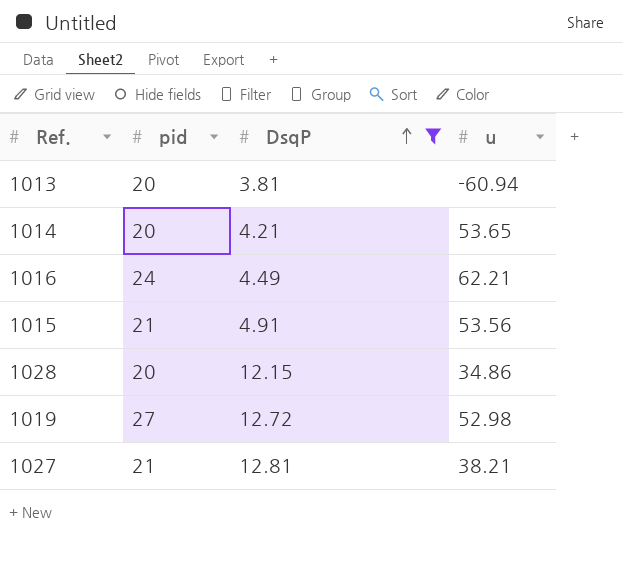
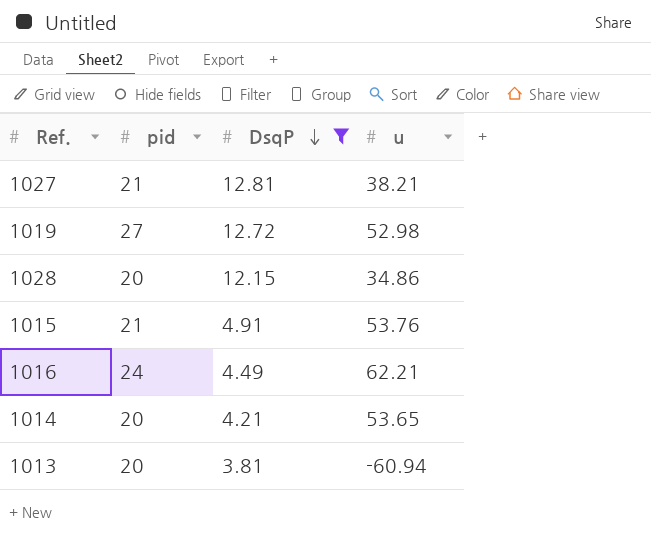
row order: DsqP ascending -> DsqP descending
1015 | u: 53.56 -> 53.76

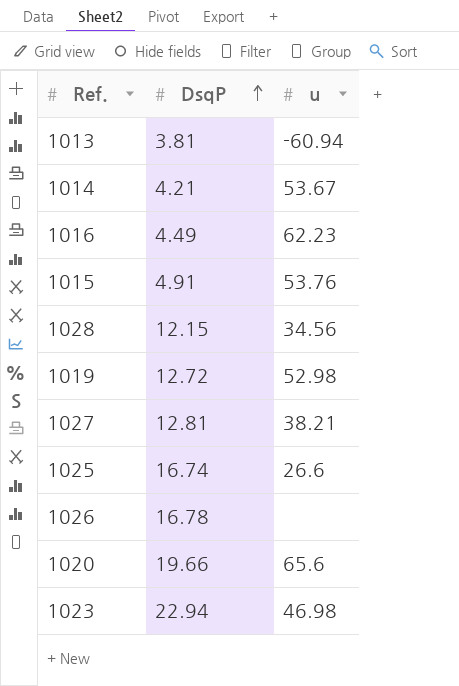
filter: DsqP <= 12.81 -> none
row order: DsqP descending -> DsqP ascending
column pid | position: 2 -> none
1014 | u: 53.65 -> 53.67
1016 | u: 62.21 -> 62.23
1028 | u: 34.86 -> 34.56

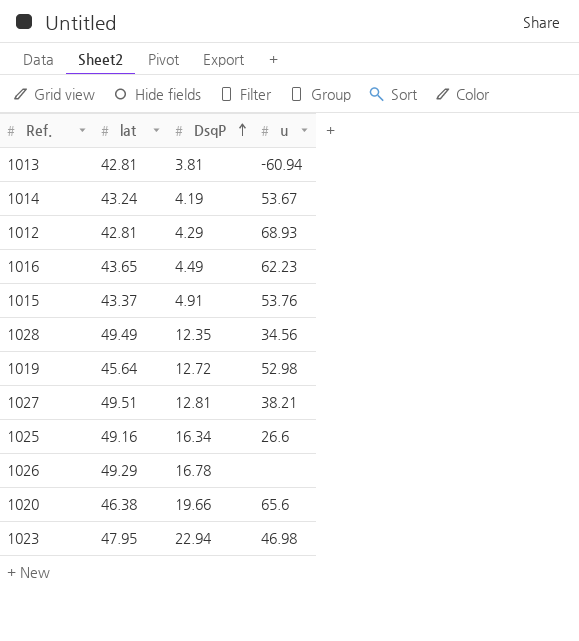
column lat | position: none -> 2
1014 | DsqP: 4.21 -> 4.19
row 1012: none -> 42.81 | 4.29 | 68.93
1028 | DsqP: 12.15 -> 12.35
1025 | DsqP: 16.74 -> 16.34

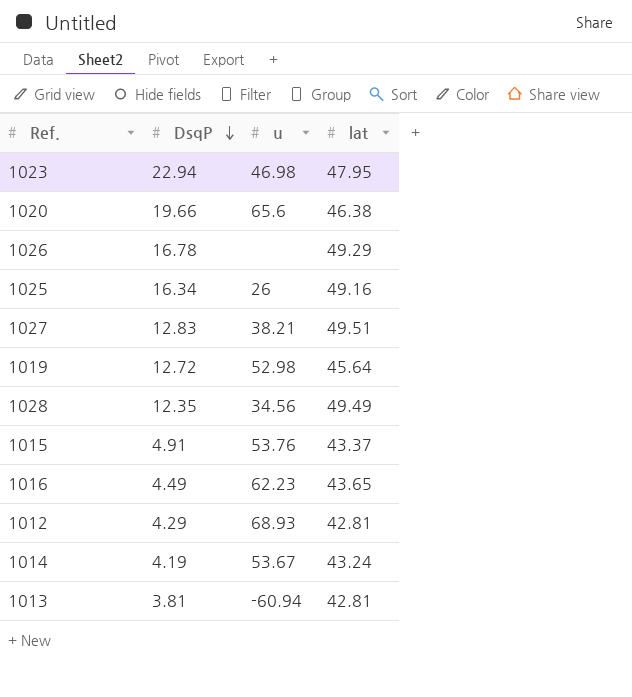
row order: DsqP ascending -> DsqP descending
column lat | position: 2 -> 4
1025 | u: 26.6 -> 26
1027 | DsqP: 12.81 -> 12.83

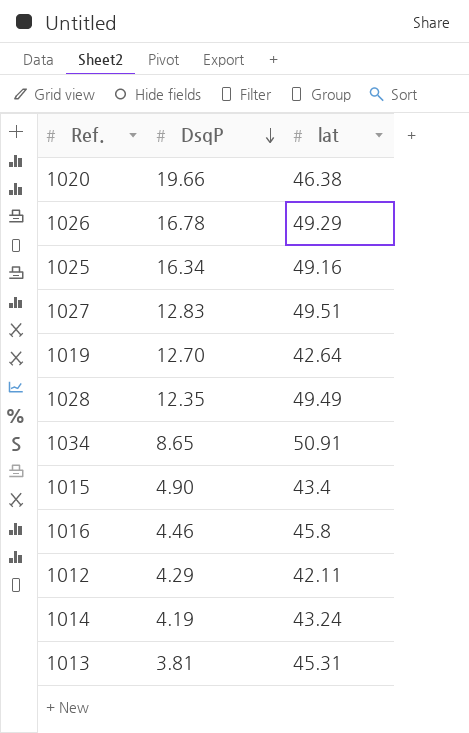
column u | position: 3 -> none
row 1023: 22.94 | 46.98 | 47.95 -> none
1019 | DsqP: 12.72 -> 12.70
1019 | lat: 45.64 -> 42.64
row 1034: none -> 8.65 | 50.91
1015 | DsqP: 4.91 -> 4.90
1015 | lat: 43.37 -> 43.4
1016 | DsqP: 4.49 -> 4.46
1016 | lat: 43.65 -> 45.8
1012 | lat: 42.81 -> 42.11
1013 | lat: 42.81 -> 45.31

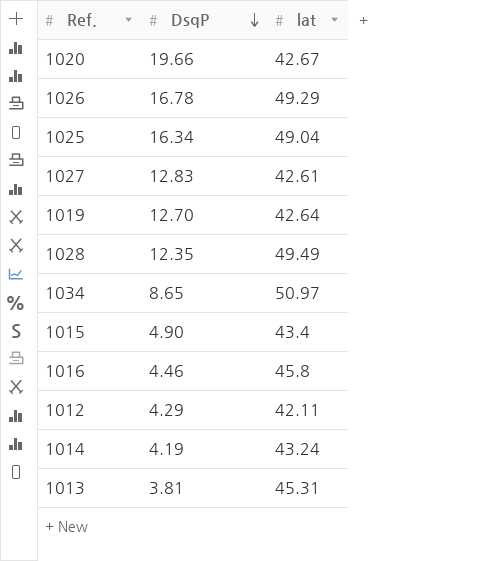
1020 | lat: 46.38 -> 42.67
1025 | lat: 49.16 -> 49.04
1027 | lat: 49.51 -> 42.61
1034 | lat: 50.91 -> 50.97

